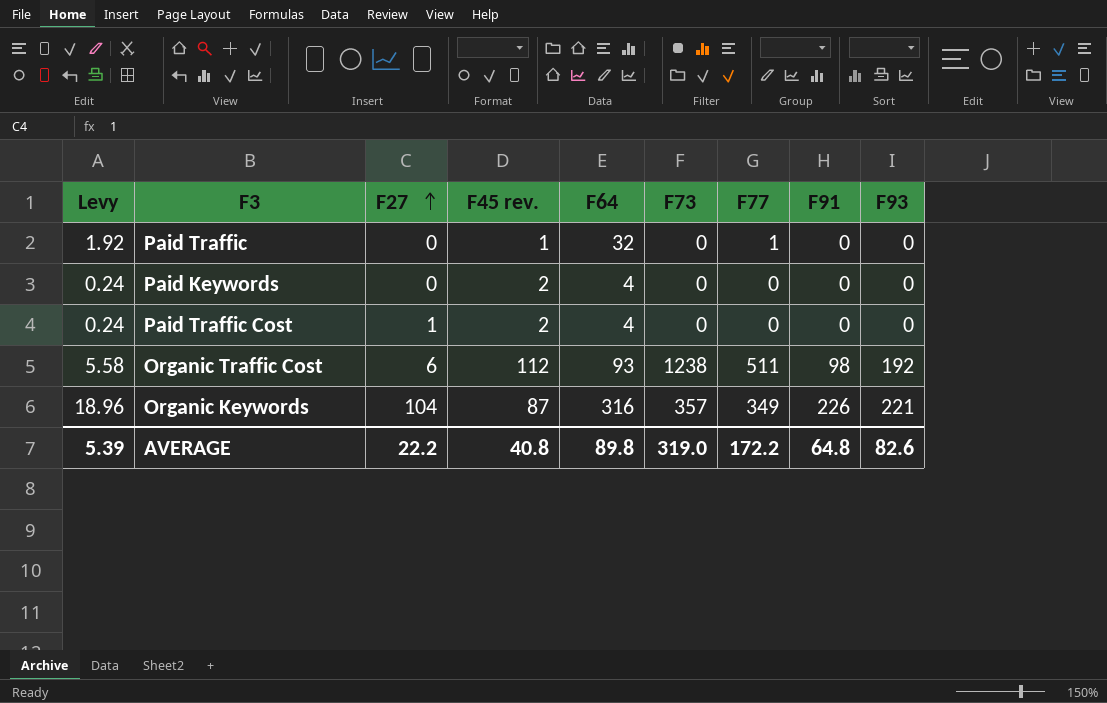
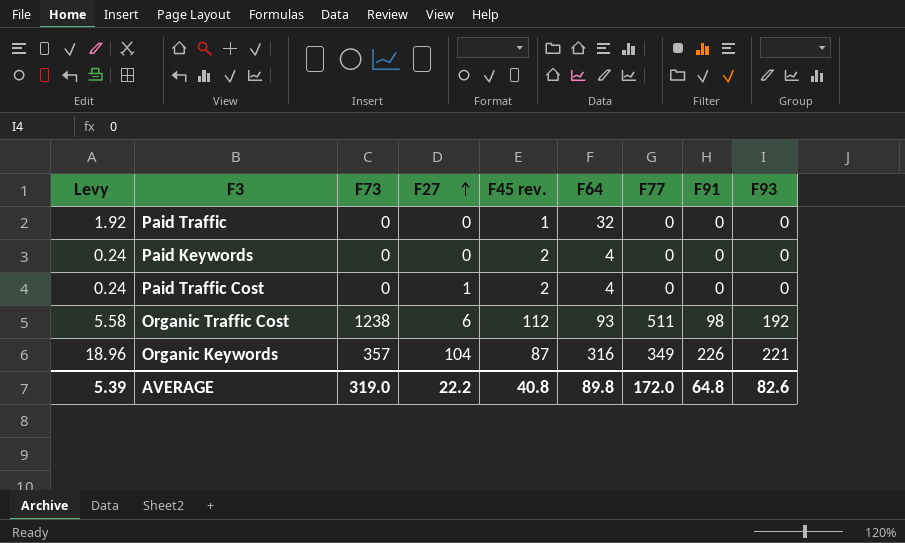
column F73 | position: 6 -> 3
Paid Traffic | F77: 1 -> 0
AVERAGE | F77: 172.2 -> 172.0

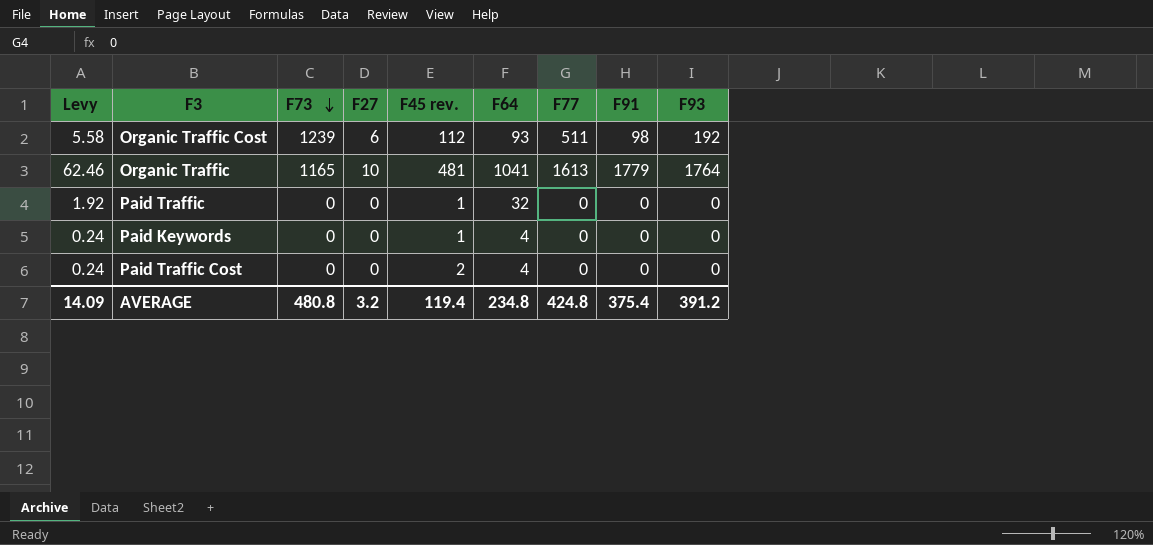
row order: F27 ascending -> F73 descending
row Organic Keywords: 18.96 | 357 | 104 | 87 | 316 | 349 | 226 | 221 -> none
Organic Traffic Cost | F73: 1238 -> 1239
row Organic Traffic: none -> 62.46 | 1165 | 10 | 481 | 1041 | 1613 | 1779 | 1764
Paid Keywords | F45 rev.: 2 -> 1
Paid Traffic Cost | F27: 1 -> 0
AVERAGE | Levy: 5.39 -> 14.09
AVERAGE | F73: 319.0 -> 480.8
AVERAGE | F27: 22.2 -> 3.2
AVERAGE | F45 rev.: 40.8 -> 119.4
AVERAGE | F64: 89.8 -> 234.8
AVERAGE | F77: 172.0 -> 424.8
AVERAGE | F91: 64.8 -> 375.4
AVERAGE | F93: 82.6 -> 391.2

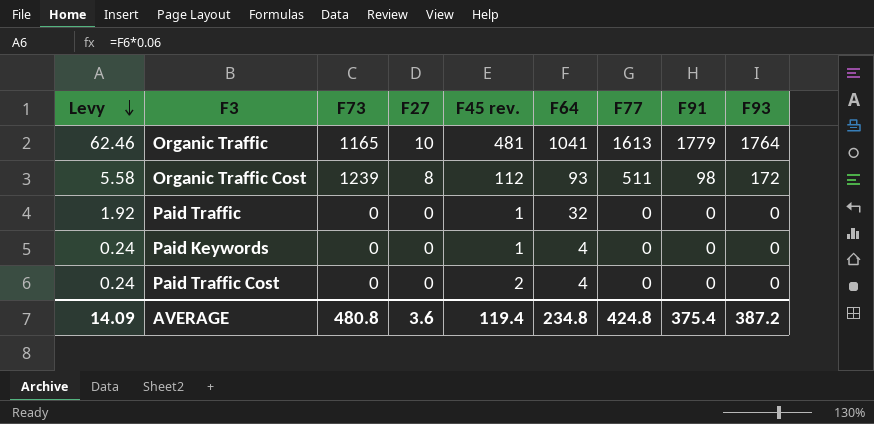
row order: F73 descending -> Levy descending
Organic Traffic Cost | F27: 6 -> 8
Organic Traffic Cost | F93: 192 -> 172
AVERAGE | F27: 3.2 -> 3.6
AVERAGE | F93: 391.2 -> 387.2

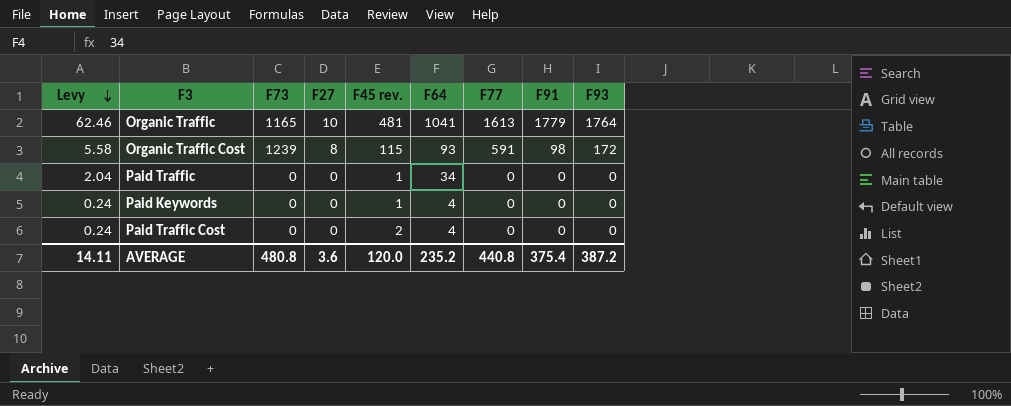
Organic Traffic Cost | F45 rev.: 112 -> 115
Organic Traffic Cost | F77: 511 -> 591
Paid Traffic | Levy: 1.92 -> 2.04
Paid Traffic | F64: 32 -> 34
AVERAGE | Levy: 14.09 -> 14.11
AVERAGE | F45 rev.: 119.4 -> 120.0
AVERAGE | F64: 234.8 -> 235.2
AVERAGE | F77: 424.8 -> 440.8

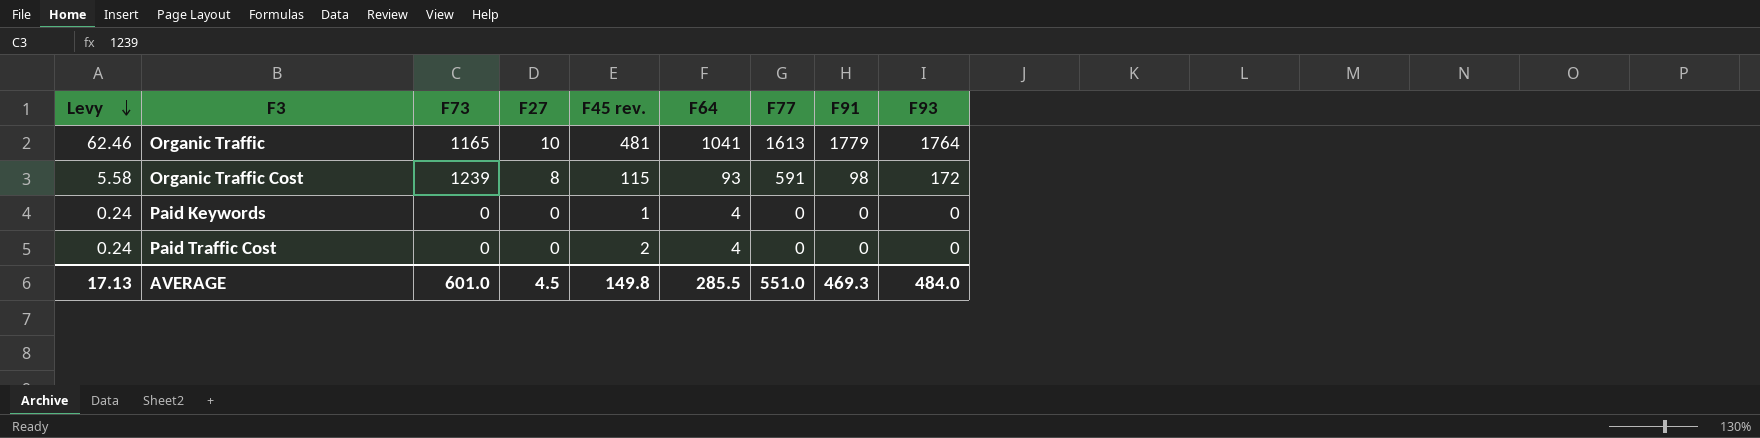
row Paid Traffic: 2.04 | 0 | 0 | 1 | 34 | 0 | 0 | 0 -> none
AVERAGE | Levy: 14.11 -> 17.13
AVERAGE | F73: 480.8 -> 601.0
AVERAGE | F27: 3.6 -> 4.5
AVERAGE | F45 rev.: 120.0 -> 149.8
AVERAGE | F64: 235.2 -> 285.5
AVERAGE | F77: 440.8 -> 551.0
AVERAGE | F91: 375.4 -> 469.3
AVERAGE | F93: 387.2 -> 484.0

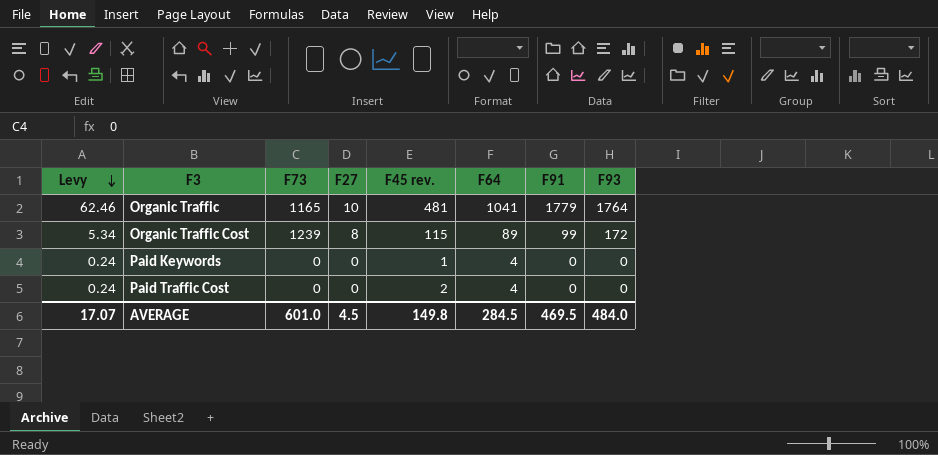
column F77 | position: 7 -> none
Organic Traffic Cost | Levy: 5.58 -> 5.34
Organic Traffic Cost | F64: 93 -> 89
Organic Traffic Cost | F91: 98 -> 99
AVERAGE | Levy: 17.13 -> 17.07
AVERAGE | F64: 285.5 -> 284.5
AVERAGE | F91: 469.3 -> 469.5

